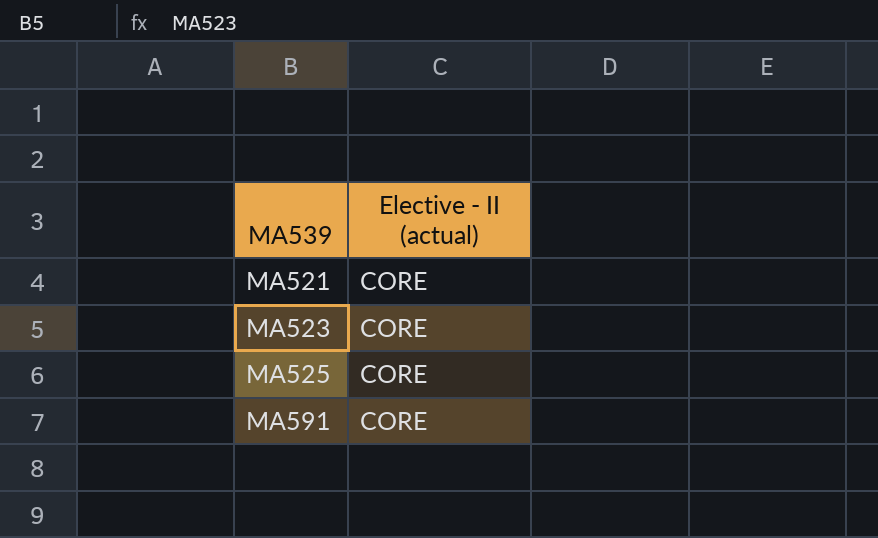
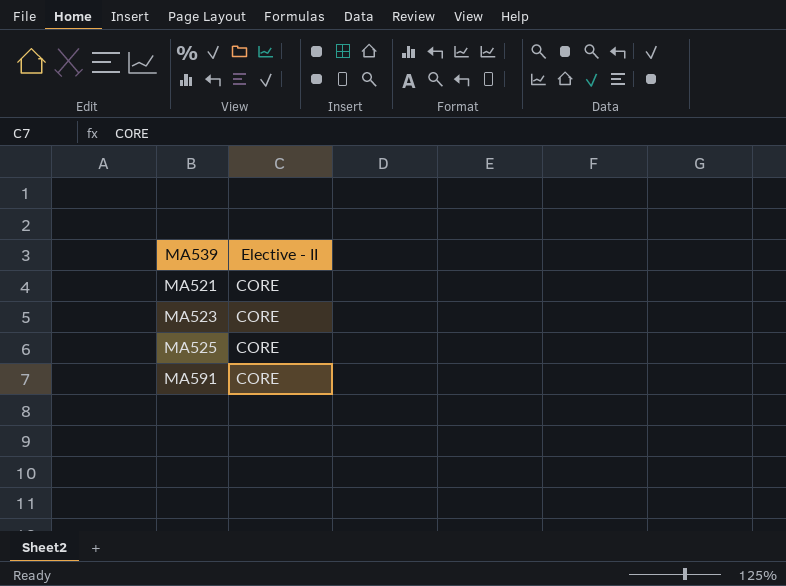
column name: Elective - II (actual) -> Elective - II

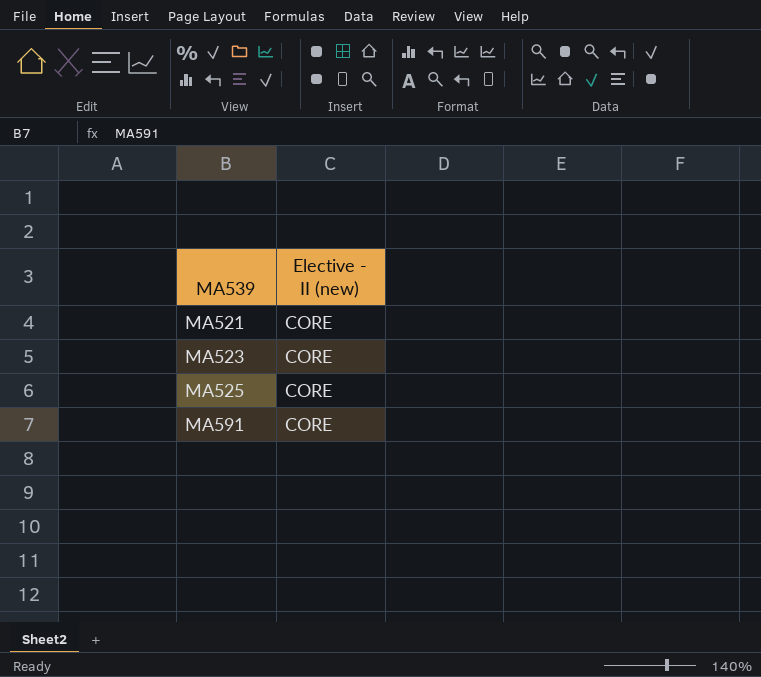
column name: Elective - II -> Elective - II (new)

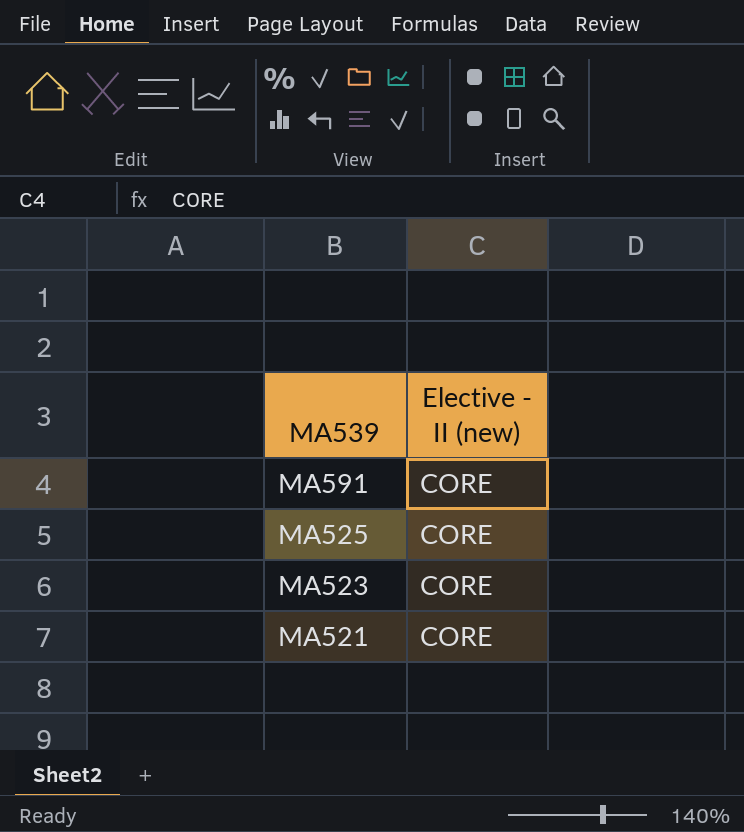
row order: MA539 ascending -> MA539 descending

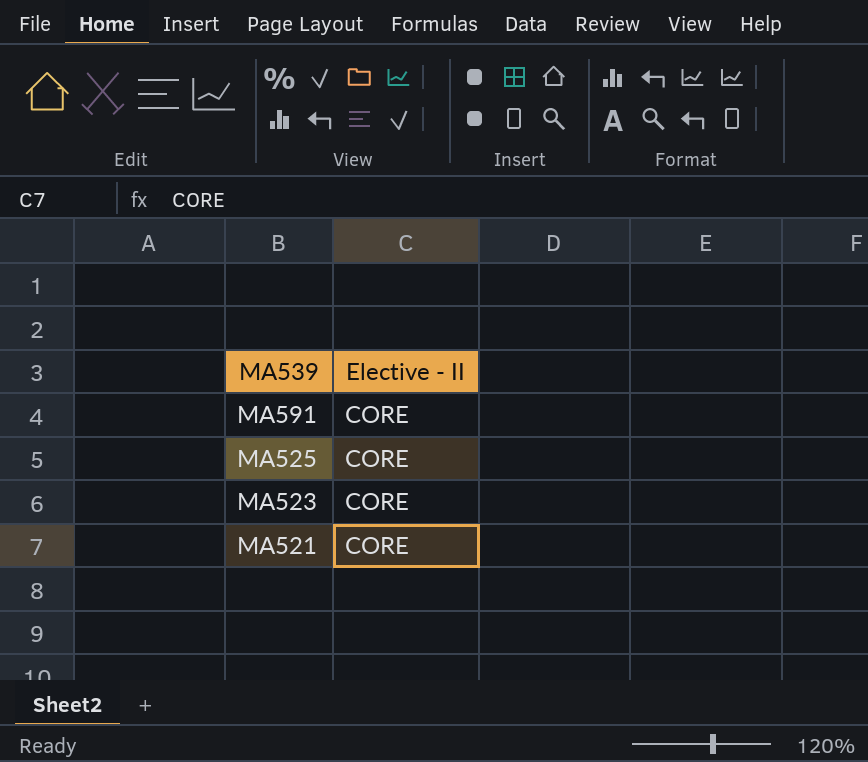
column name: Elective - II (new) -> Elective - II

